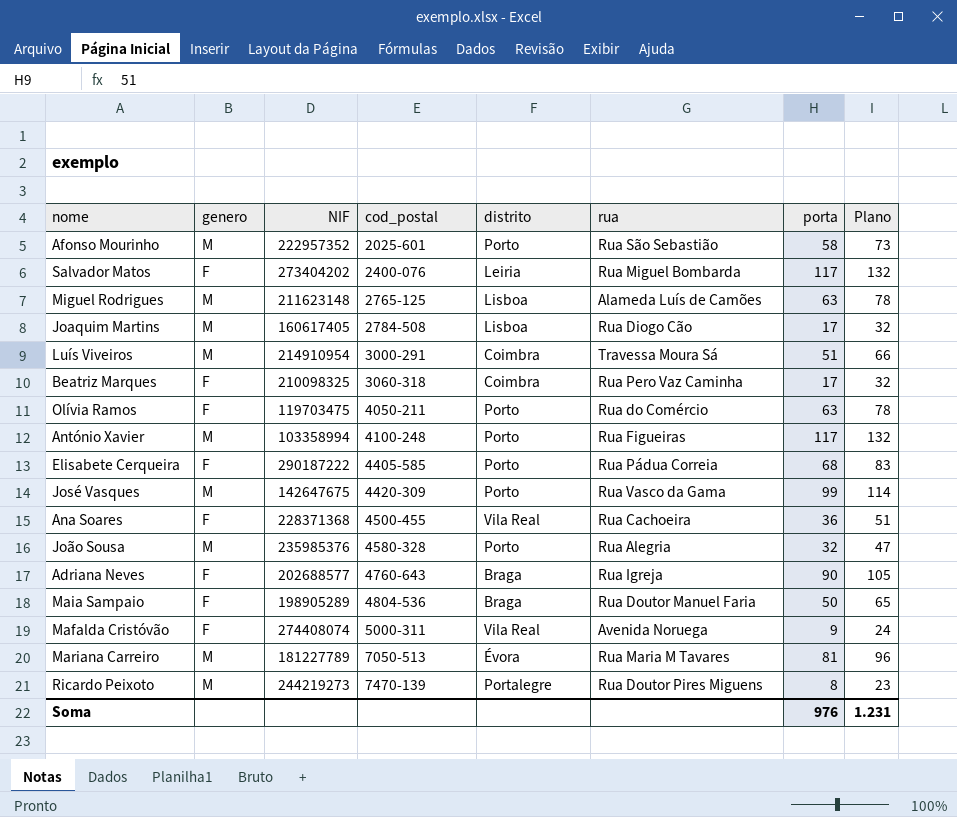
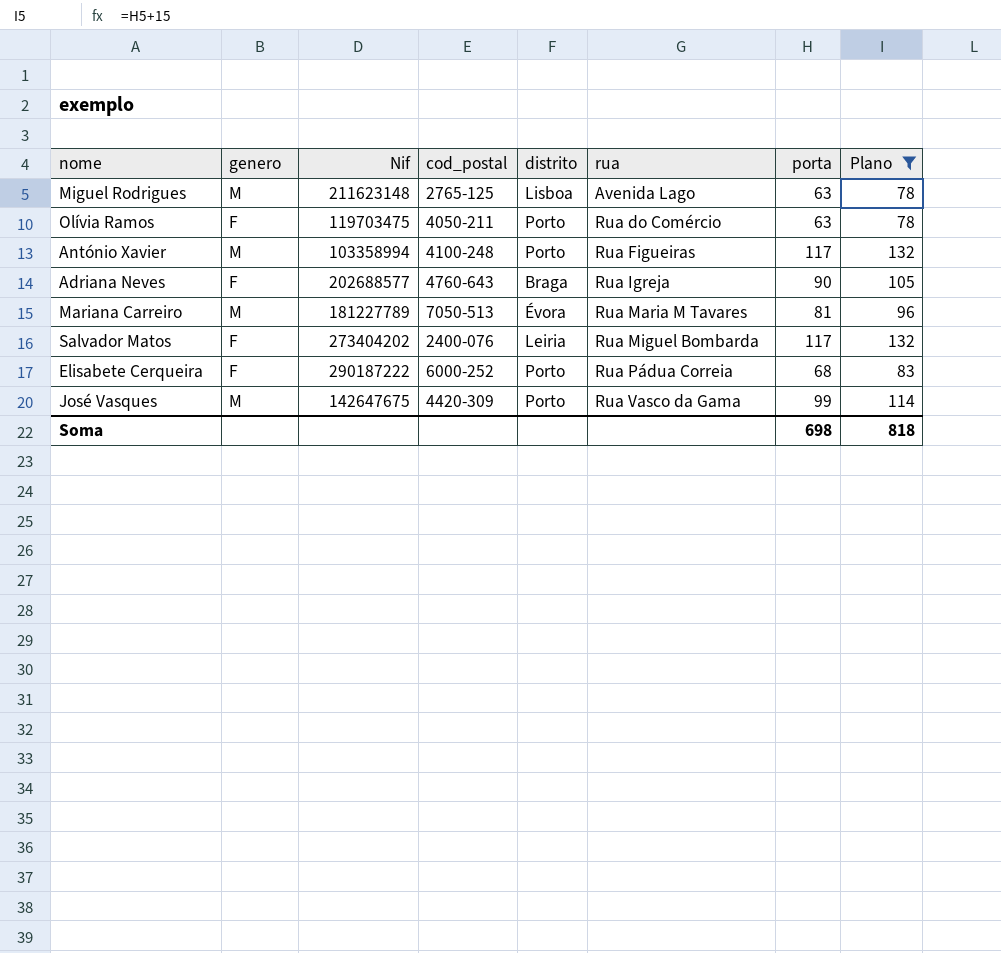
filter: none -> Plano >= 78
row order: cod_postal ascending -> rua ascending
column name: NIF -> Nif
Miguel Rodrigues | rua: Alameda Luís de Camões -> Avenida Lago
Elisabete Cerqueira | cod_postal: 4405-585 -> 6000-252
Soma | porta: 976 -> 698
Soma | Plano: 1.231 -> 818

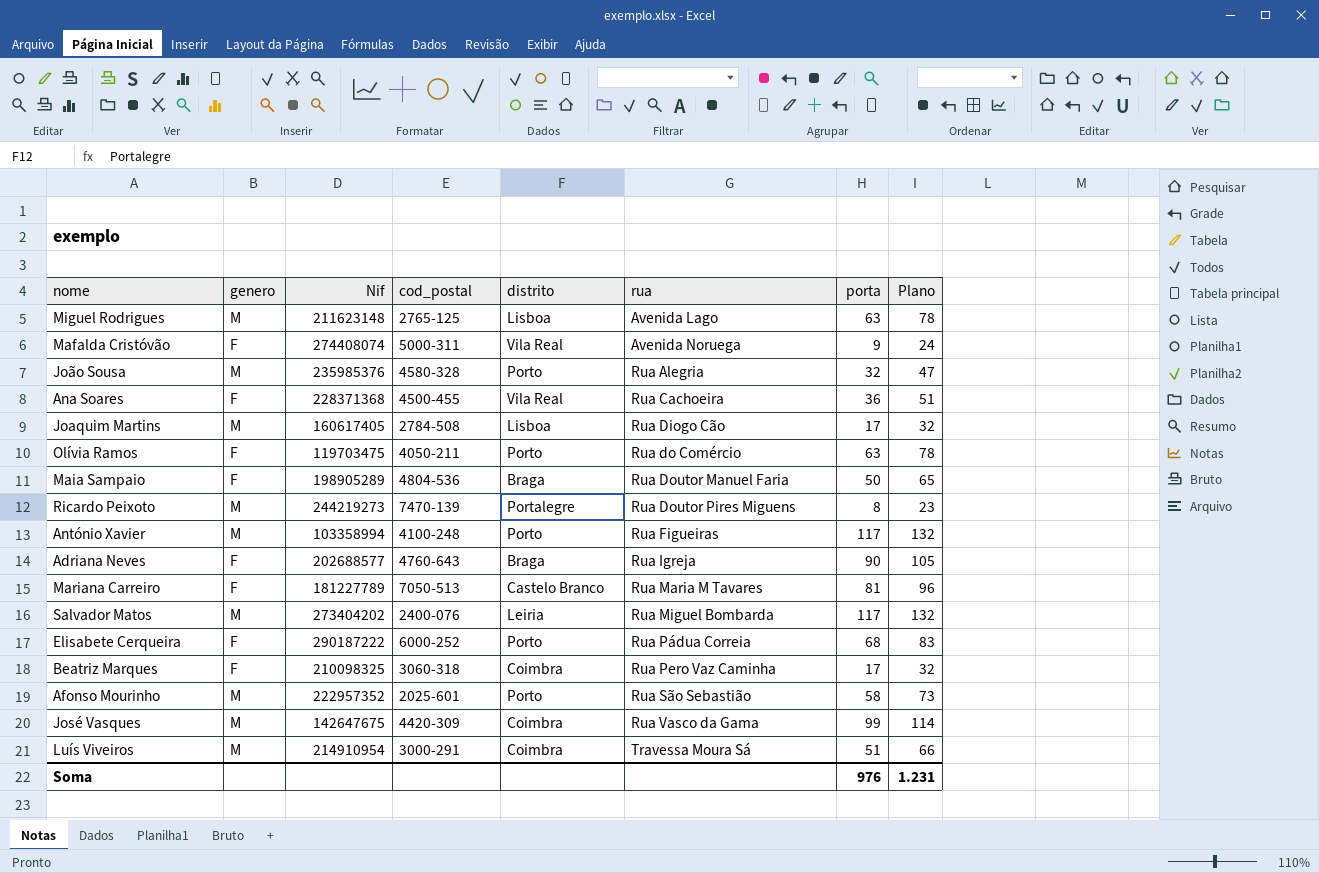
filter: Plano >= 78 -> none
Mariana Carreiro | genero: M -> F
Mariana Carreiro | distrito: Évora -> Castelo Branco
Salvador Matos | genero: F -> M
José Vasques | distrito: Porto -> Coimbra
Soma | porta: 698 -> 976
Soma | Plano: 818 -> 1.231

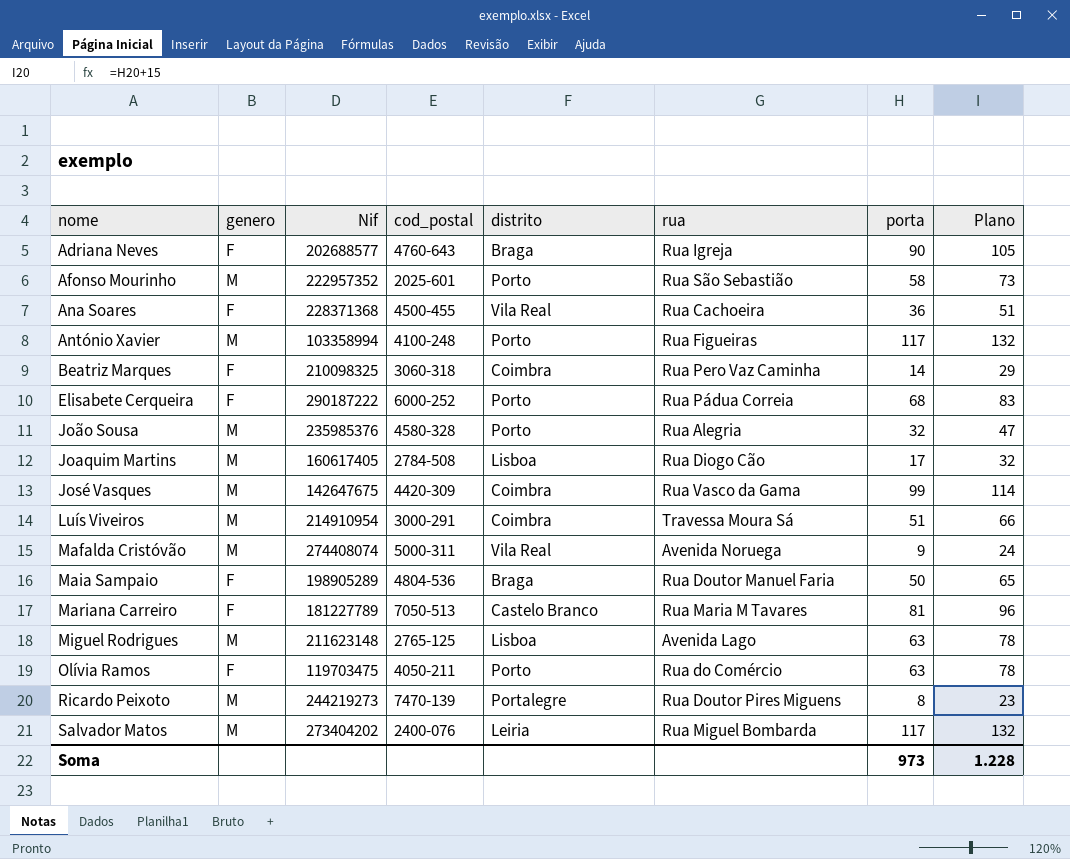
row order: rua ascending -> nome ascending
Beatriz Marques | porta: 17 -> 14
Beatriz Marques | Plano: 32 -> 29
Mafalda Cristóvão | genero: F -> M
Soma | porta: 976 -> 973
Soma | Plano: 1.231 -> 1.228

